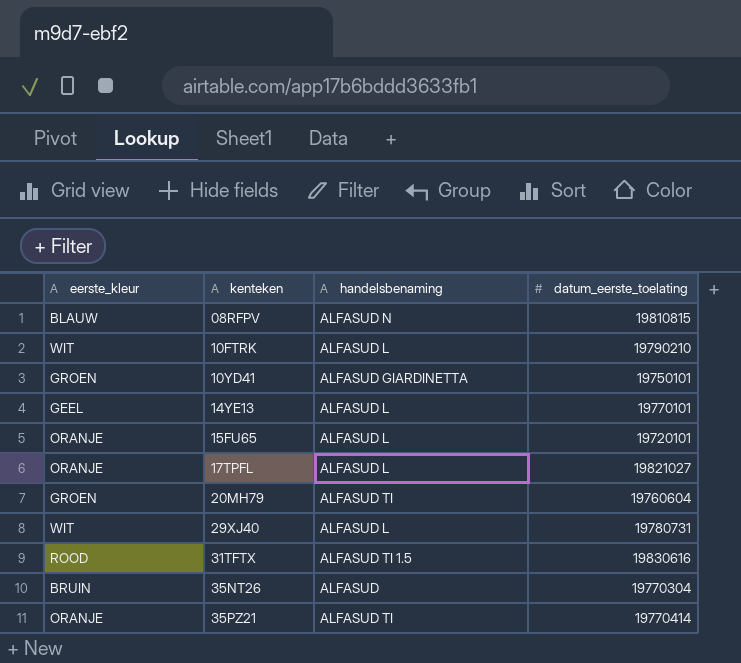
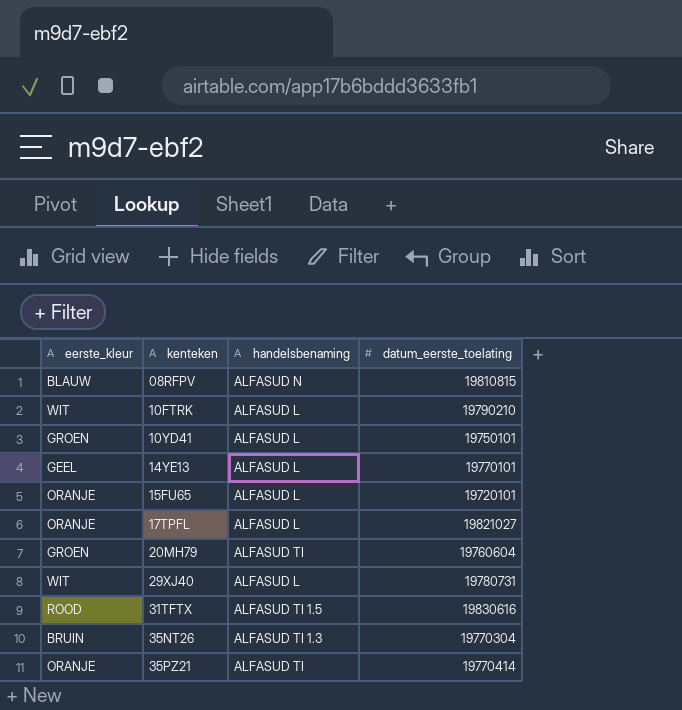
10YD41 | handelsbenaming: ALFASUD GIARDINETTA -> ALFASUD L
35NT26 | handelsbenaming: ALFASUD -> ALFASUD TI 1.3

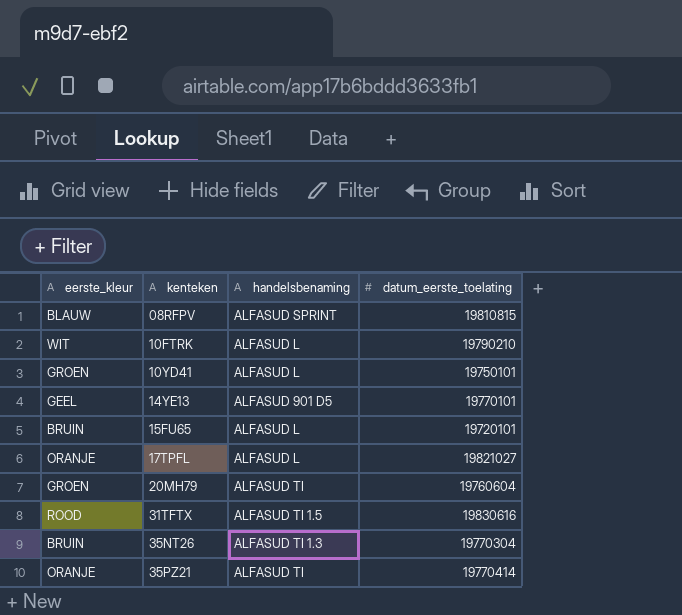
row 29XJ40: WIT | ALFASUD L | 19780731 -> none
08RFPV | handelsbenaming: ALFASUD N -> ALFASUD SPRINT
14YE13 | handelsbenaming: ALFASUD L -> ALFASUD 901 D5
15FU65 | eerste_kleur: ORANJE -> BRUIN

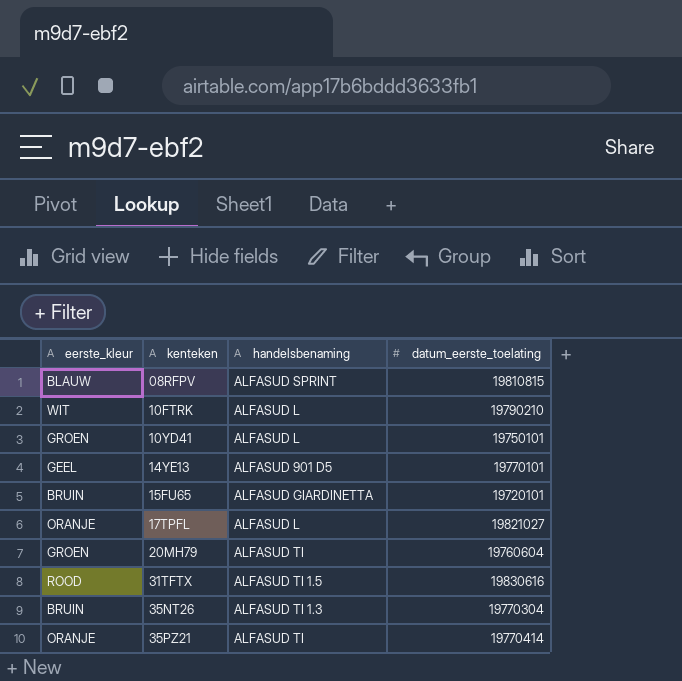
15FU65 | handelsbenaming: ALFASUD L -> ALFASUD GIARDINETTA

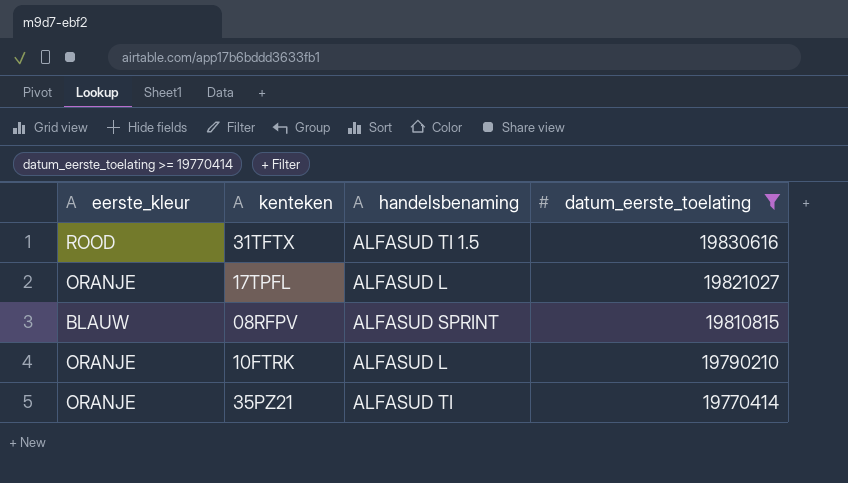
filter: none -> datum_eerste_toelating >= 19770414
row order: kenteken ascending -> datum_eerste_toelating descending
10FTRK | eerste_kleur: WIT -> ORANJE

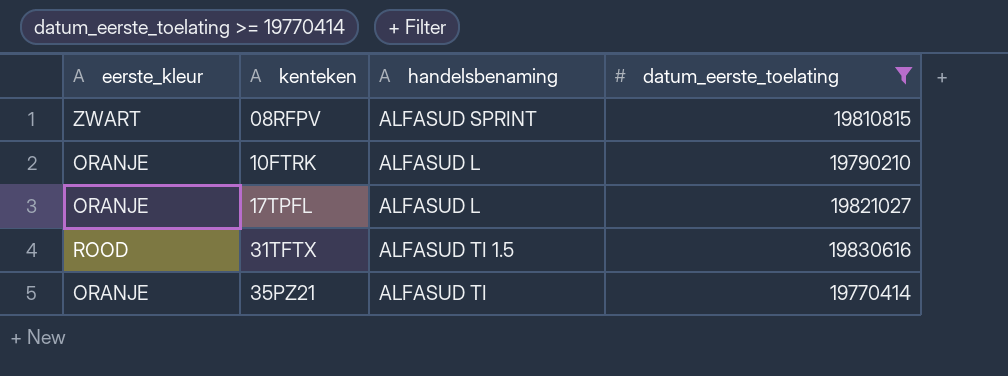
row order: datum_eerste_toelating descending -> kenteken ascending
08RFPV | eerste_kleur: BLAUW -> ZWART

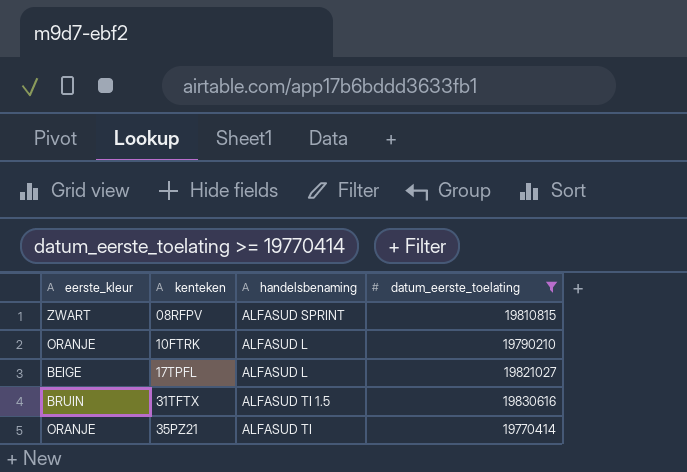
17TPFL | eerste_kleur: ORANJE -> BEIGE
31TFTX | eerste_kleur: ROOD -> BRUIN

